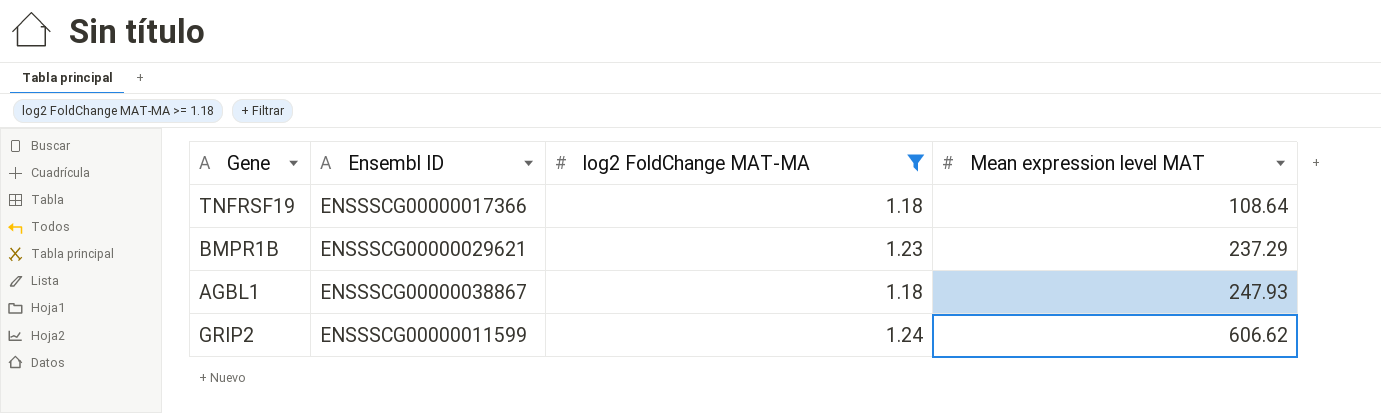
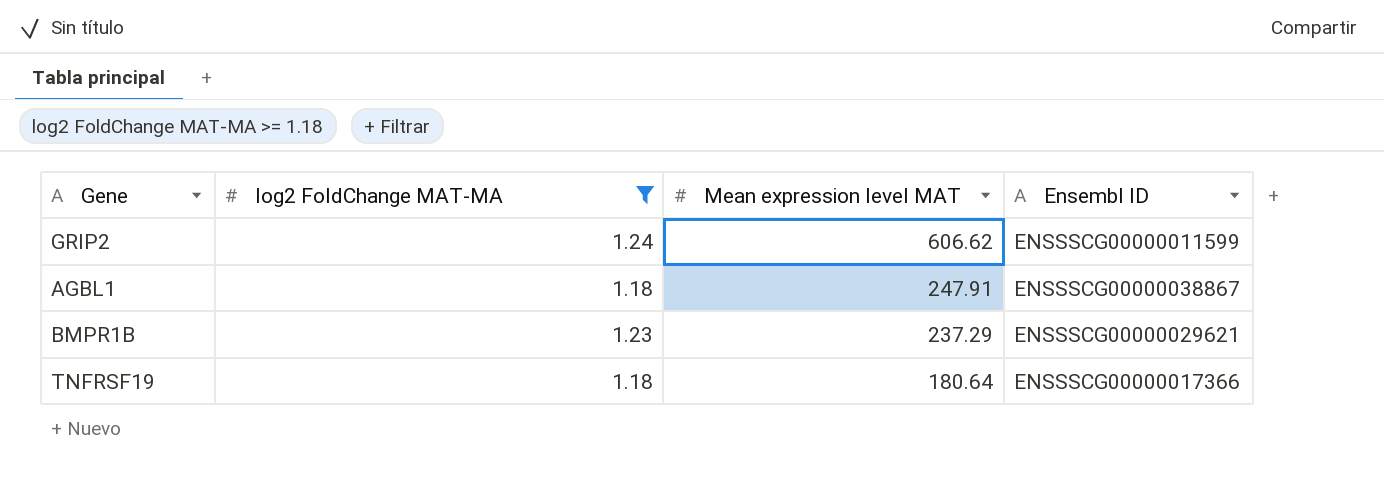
row order: Mean expression level MAT ascending -> Mean expression level MAT descending
column Ensembl ID | position: 2 -> 4
AGBL1 | Mean expression level MAT: 247.93 -> 247.91
TNFRSF19 | Mean expression level MAT: 108.64 -> 180.64

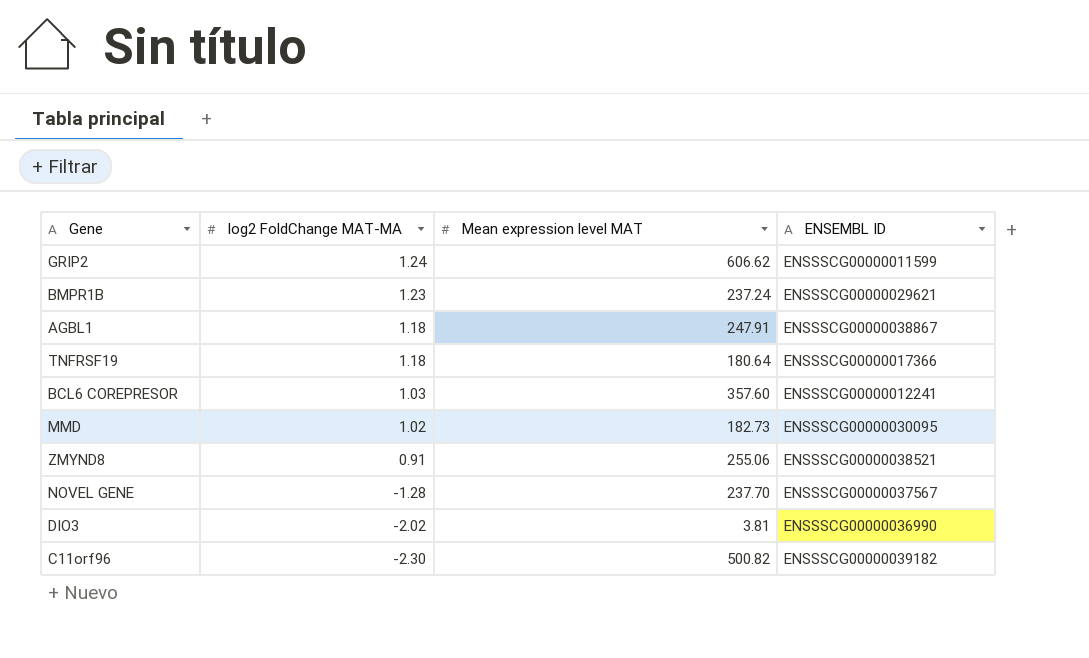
filter: log2 FoldChange MAT-MA >= 1.18 -> none
row order: Mean expression level MAT descending -> log2 FoldChange MAT-MA descending
column name: Ensembl ID -> ENSEMBL ID
BMPR1B | Mean expression level MAT: 237.29 -> 237.24

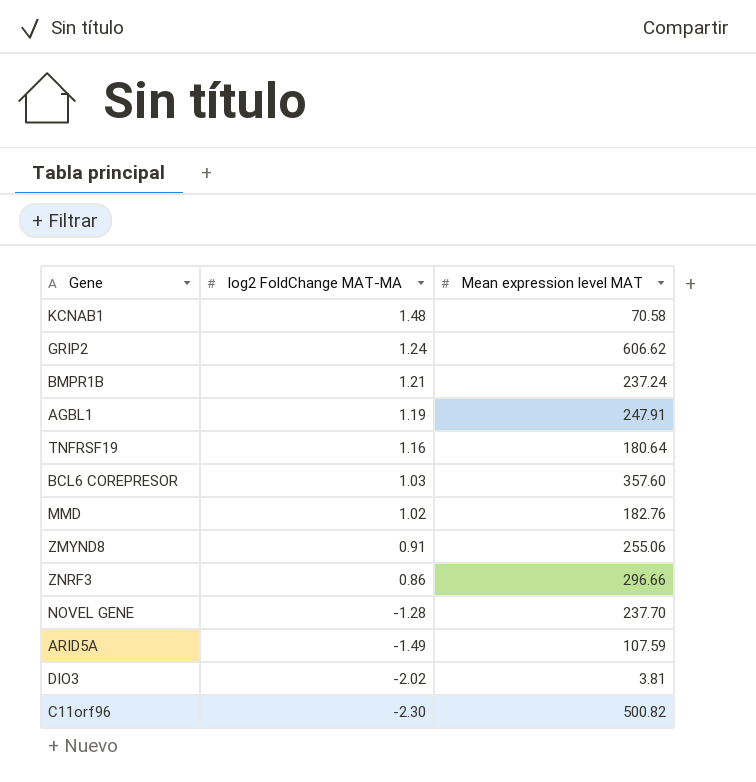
column ENSEMBL ID | position: 4 -> none
row KCNAB1: none -> 1.48 | 70.58
BMPR1B | log2 FoldChange MAT-MA: 1.23 -> 1.21
AGBL1 | log2 FoldChange MAT-MA: 1.18 -> 1.19
TNFRSF19 | log2 FoldChange MAT-MA: 1.18 -> 1.16
MMD | Mean expression level MAT: 182.73 -> 182.76
row ZNRF3: none -> 0.86 | 296.66
row ARID5A: none -> -1.49 | 107.59

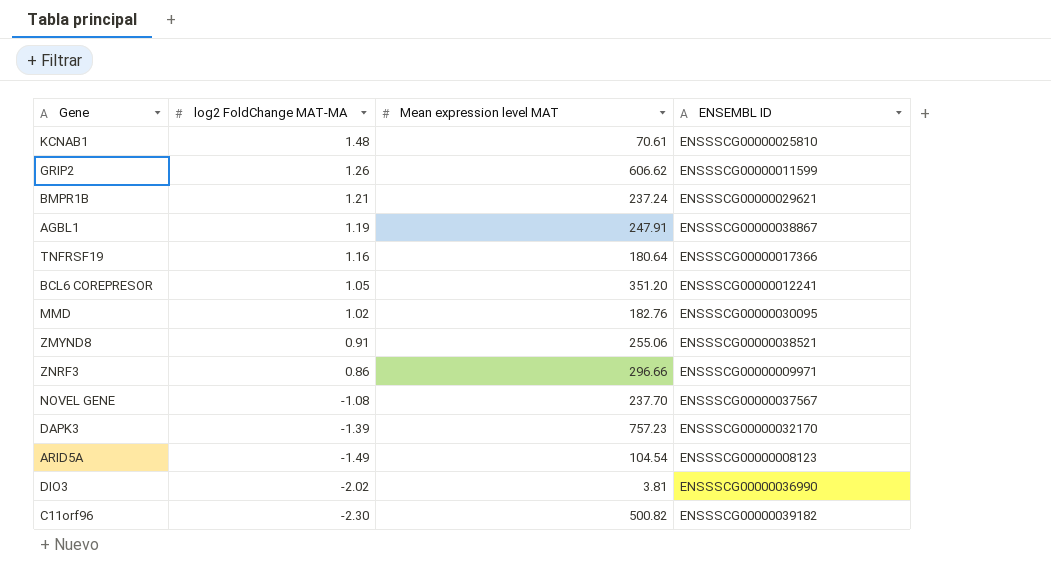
column ENSEMBL ID | position: none -> 4
KCNAB1 | Mean expression level MAT: 70.58 -> 70.61
GRIP2 | log2 FoldChange MAT-MA: 1.24 -> 1.26
BCL6 COREPRESOR | log2 FoldChange MAT-MA: 1.03 -> 1.05
BCL6 COREPRESOR | Mean expression level MAT: 357.60 -> 351.20
NOVEL GENE | log2 FoldChange MAT-MA: -1.28 -> -1.08
row DAPK3: none -> -1.39 | 757.23 | ENSSSCG00000032170
ARID5A | Mean expression level MAT: 107.59 -> 104.54

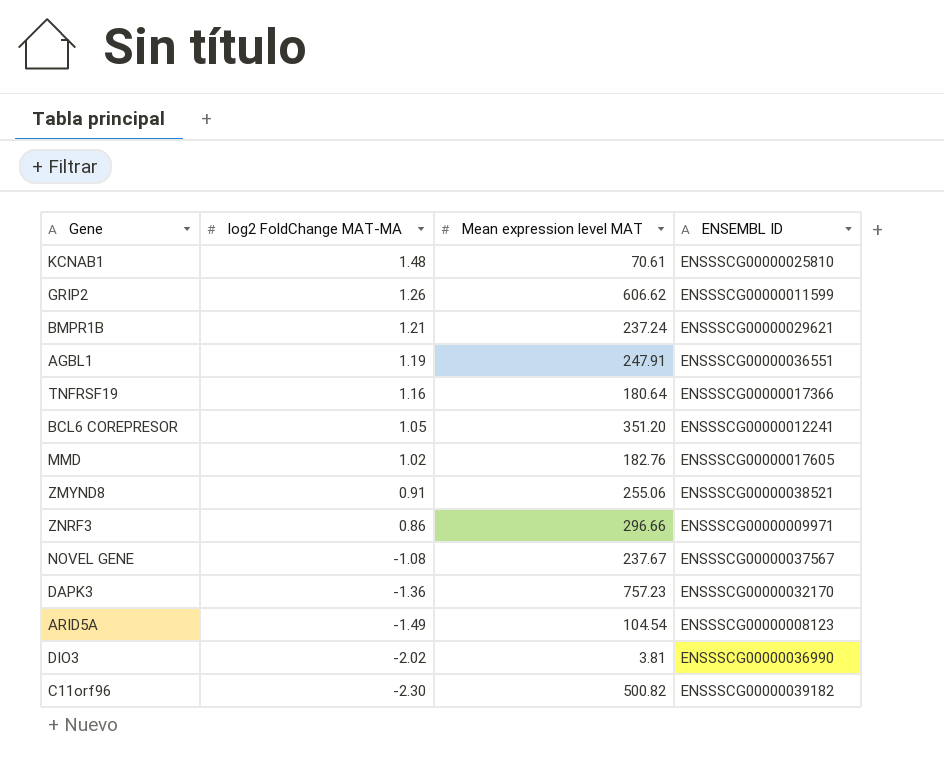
AGBL1 | ENSEMBL ID: ENSSSCG00000038867 -> ENSSSCG00000036551
MMD | ENSEMBL ID: ENSSSCG00000030095 -> ENSSSCG00000017605
NOVEL GENE | Mean expression level MAT: 237.70 -> 237.67
DAPK3 | log2 FoldChange MAT-MA: -1.39 -> -1.36

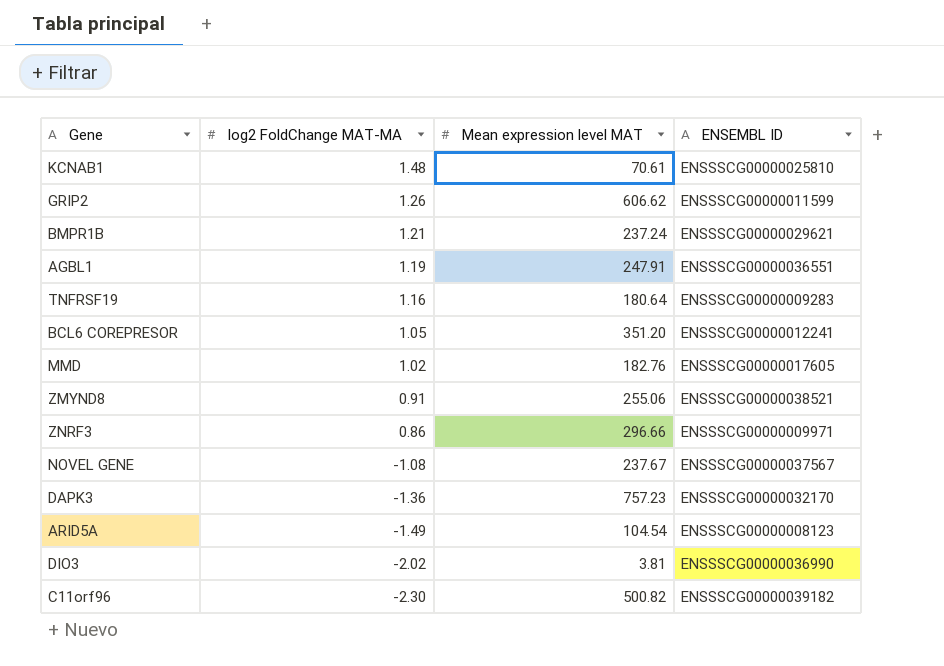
TNFRSF19 | ENSEMBL ID: ENSSSCG00000017366 -> ENSSSCG00000009283

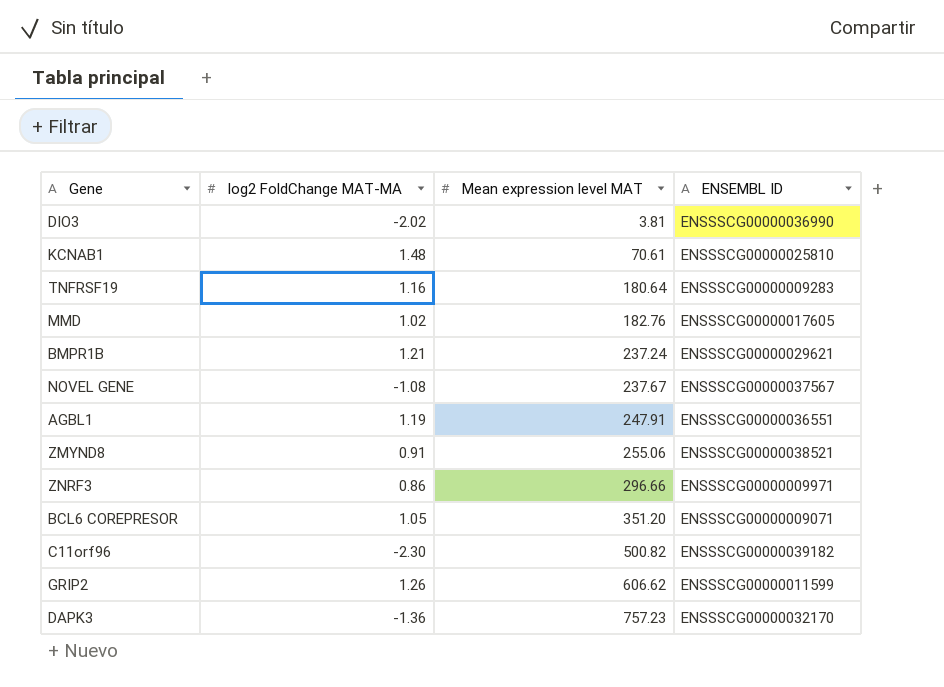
row order: log2 FoldChange MAT-MA descending -> Mean expression level MAT ascending
row ARID5A: -1.49 | 104.54 | ENSSSCG00000008123 -> none
BCL6 COREPRESOR | ENSEMBL ID: ENSSSCG00000012241 -> ENSSSCG00000009071

